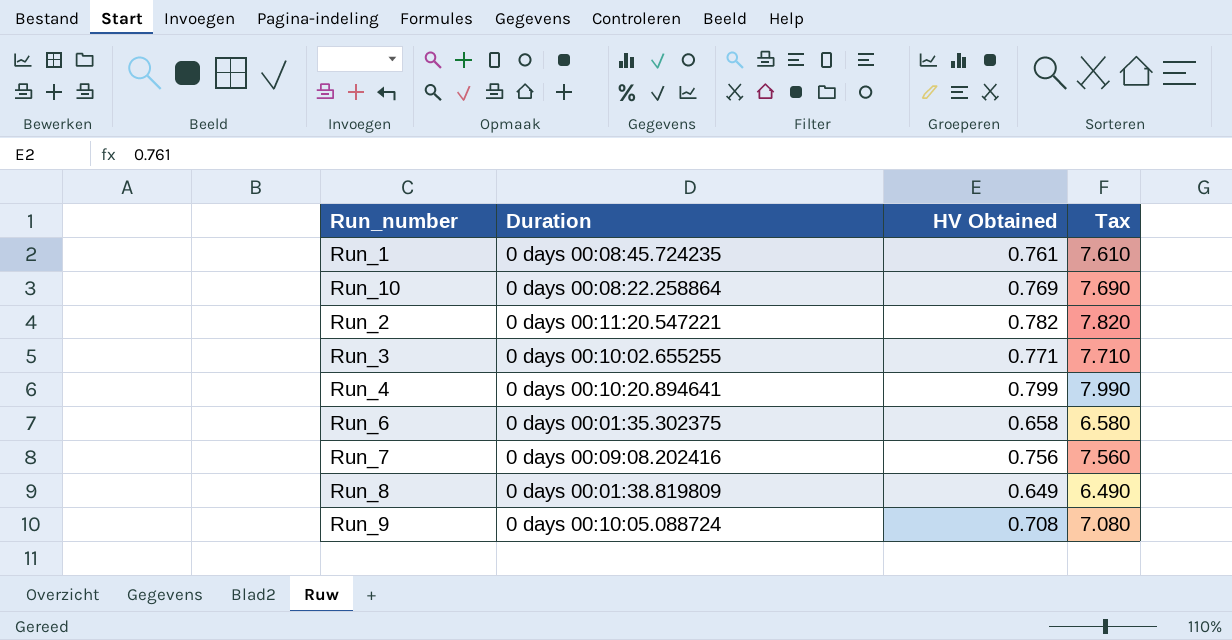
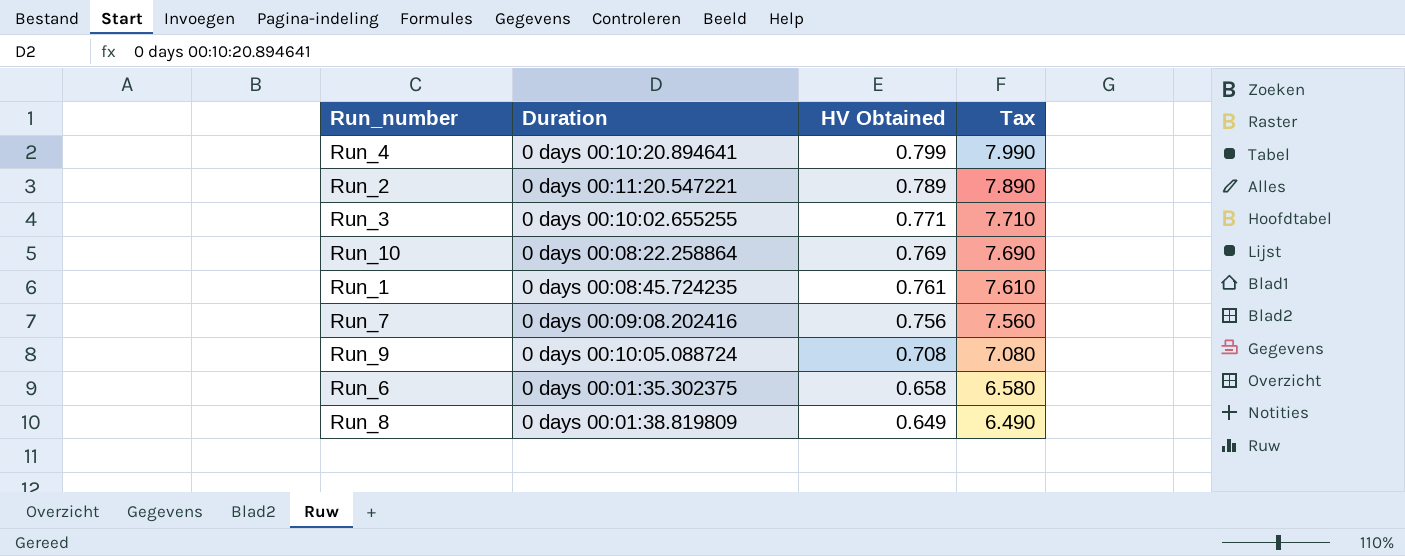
row order: none -> HV Obtained descending
Run_2 | HV Obtained: 0.782 -> 0.789
Run_2 | Tax: 7.820 -> 7.890

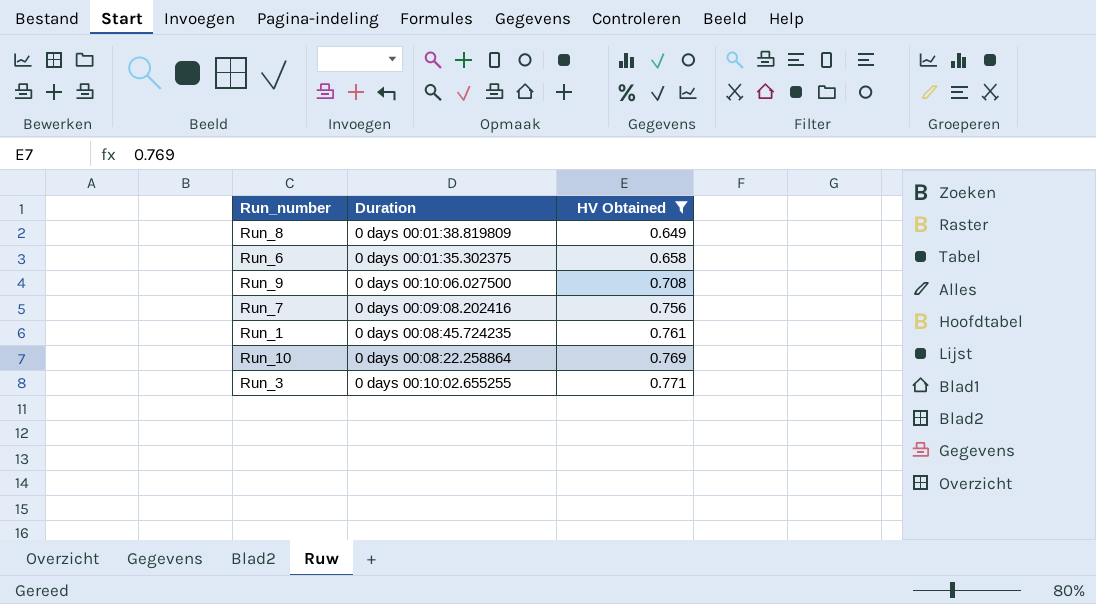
filter: none -> HV Obtained <= 0.771
row order: HV Obtained descending -> HV Obtained ascending
column Tax | formula: [HV Obtained] * 10 -> none
Run_9 | Duration: 0 days 00:10:05.088724 -> 0 days 00:10:06.027500

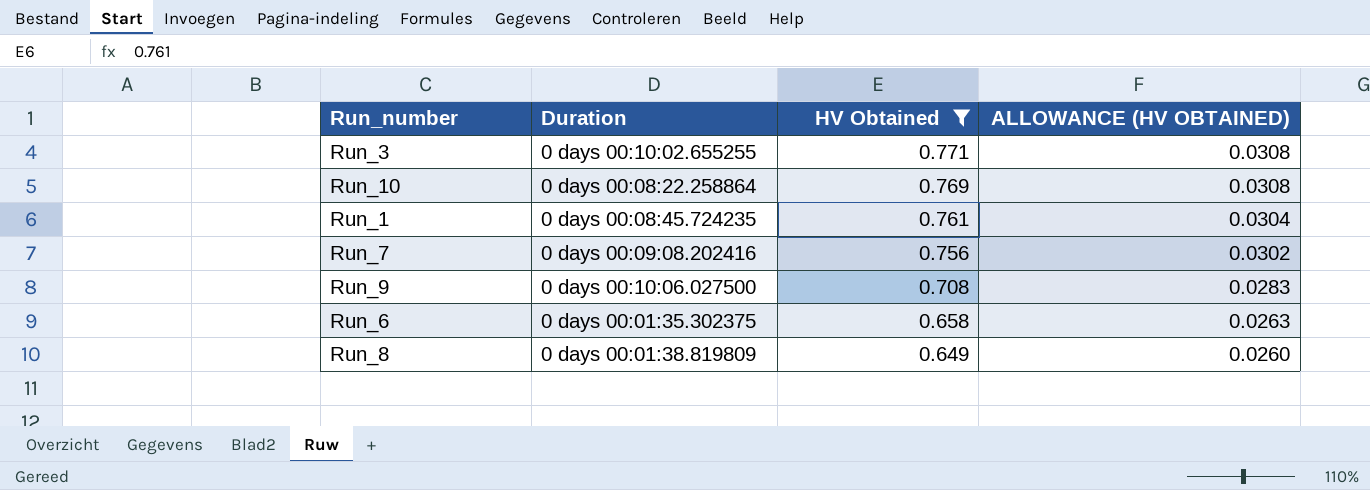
row order: HV Obtained ascending -> HV Obtained descending
column ALLOWANCE (HV OBTAINED) | formula: none -> [HV Obtained] * 0.04

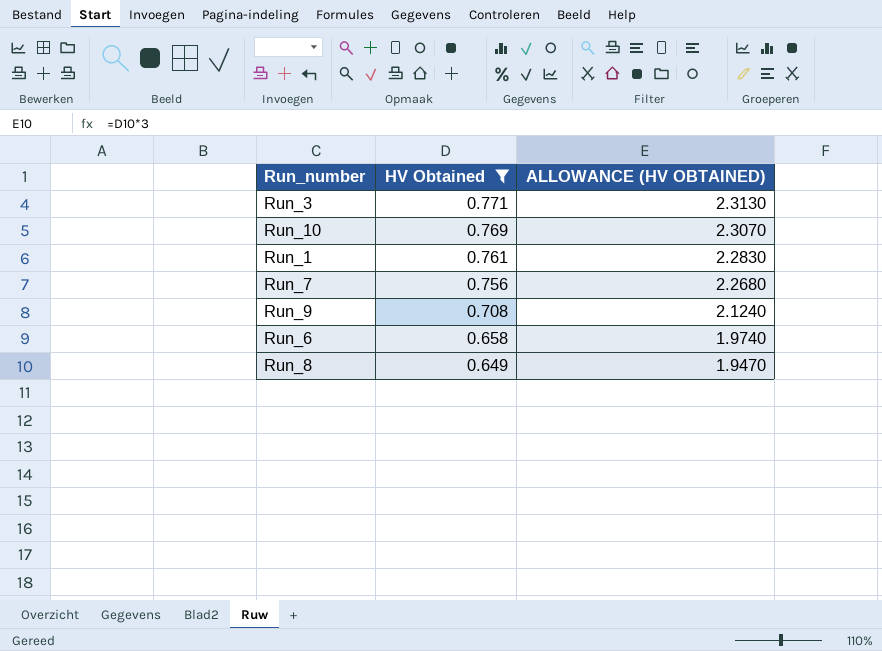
column Duration | position: 2 -> none
column ALLOWANCE (HV OBTAINED) | formula: [HV Obtained] * 0.04 -> [HV Obtained] * 3

